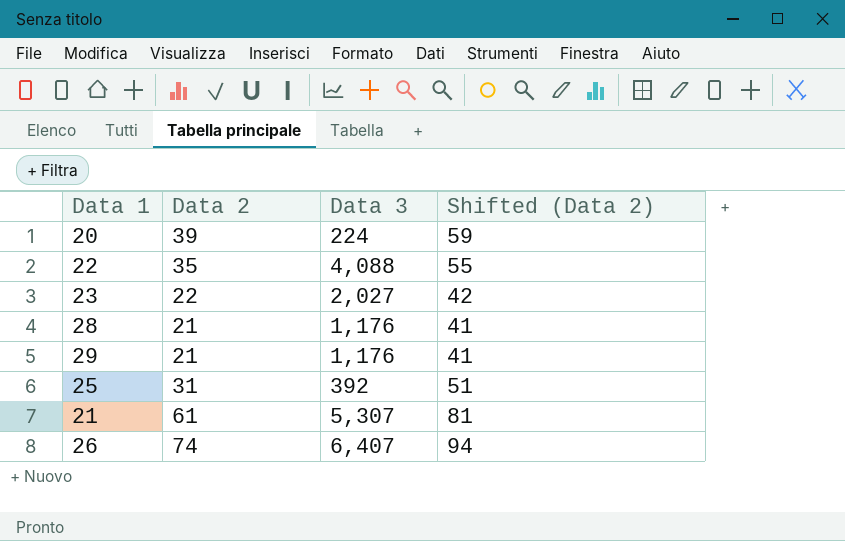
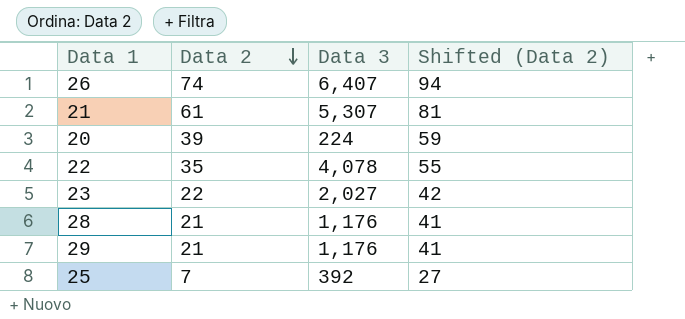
row order: none -> Data 2 descending
22 | Data 3: 4,088 -> 4,078
25 | Data 2: 31 -> 7
25 | Shifted (Data 2): 51 -> 27

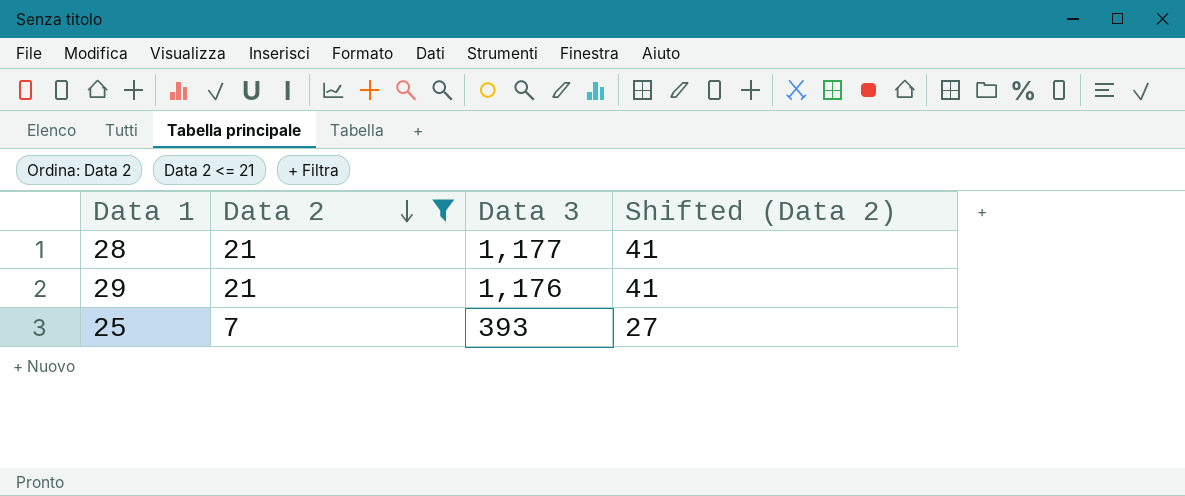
filter: none -> Data 2 <= 21
28 | Data 3: 1,176 -> 1,177
25 | Data 3: 392 -> 393

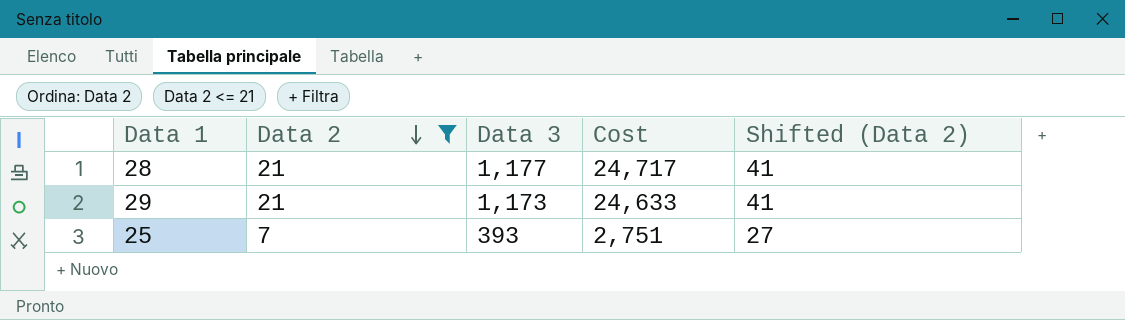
column Cost | formula: none -> [Data 2] * [Data 3]
29 | Data 3: 1,176 -> 1,173

